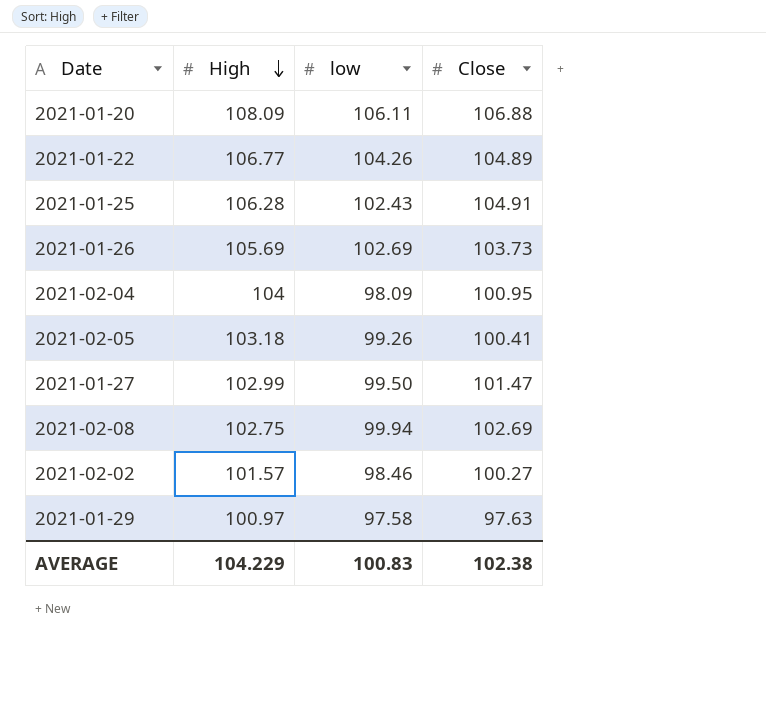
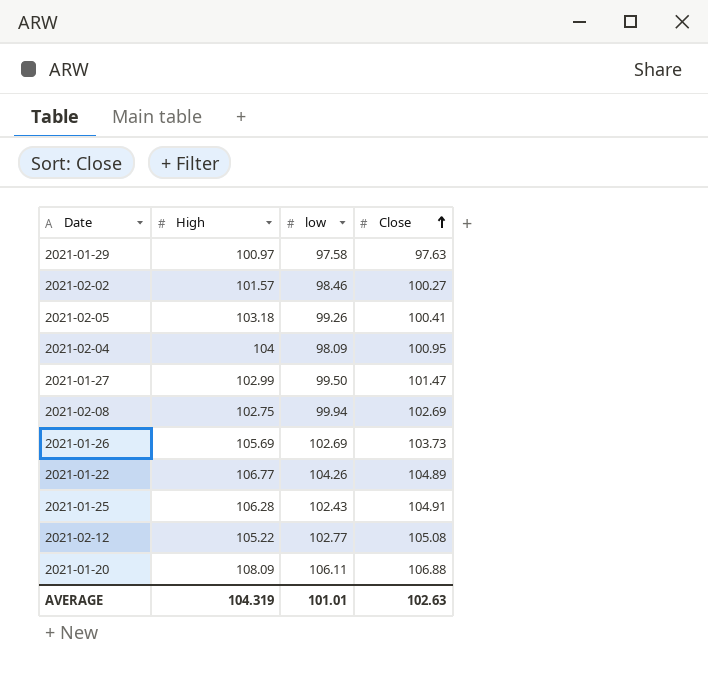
row order: High descending -> Close ascending
row 2021-02-12: none -> 105.22 | 102.77 | 105.08
AVERAGE | High: 104.229 -> 104.319
AVERAGE | low: 100.83 -> 101.01
AVERAGE | Close: 102.38 -> 102.63

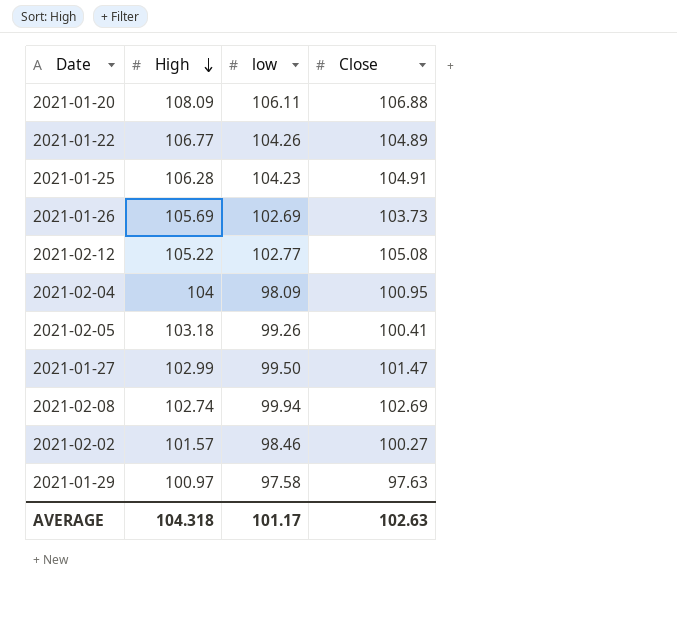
row order: Close ascending -> High descending
2021-01-25 | low: 102.43 -> 104.23
2021-02-08 | High: 102.75 -> 102.74
AVERAGE | High: 104.319 -> 104.318
AVERAGE | low: 101.01 -> 101.17

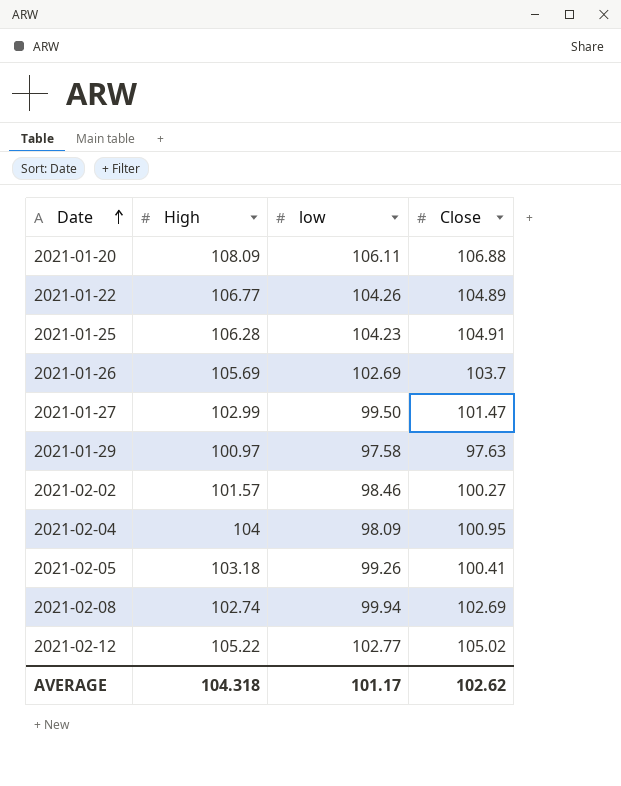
row order: High descending -> Date ascending
2021-01-26 | Close: 103.73 -> 103.7
2021-02-12 | Close: 105.08 -> 105.02
AVERAGE | Close: 102.63 -> 102.62

